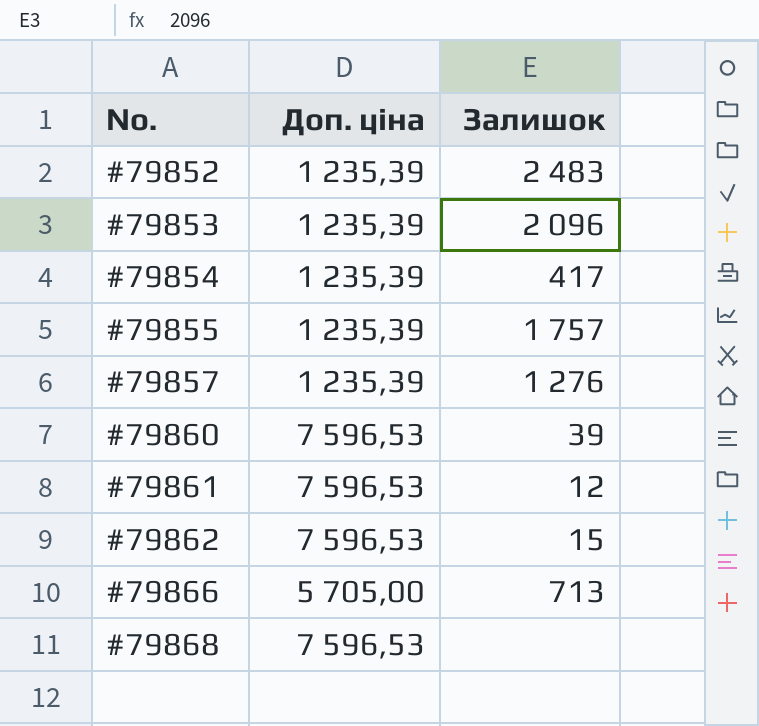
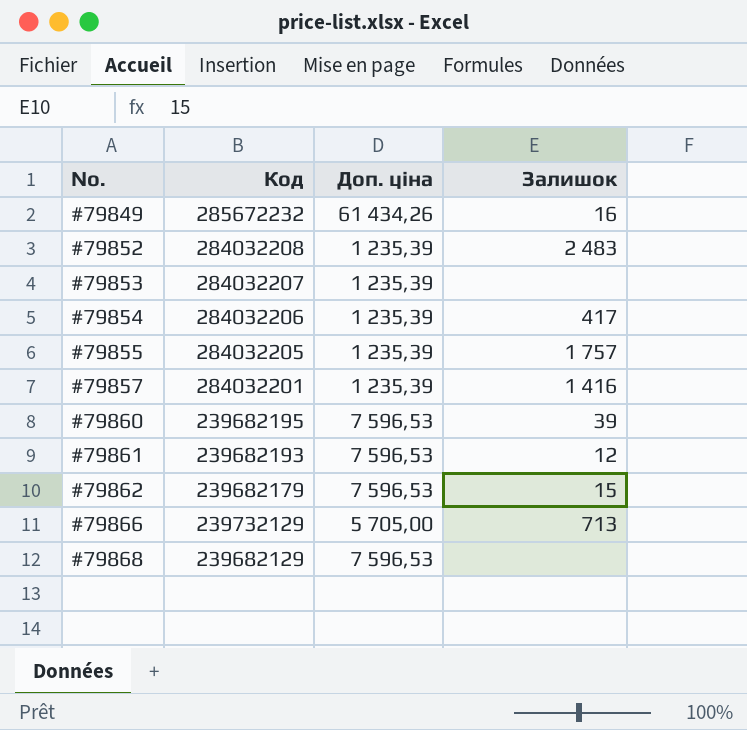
column Код | position: none -> 2
row #79849: none -> 285672232 | 61 434,26 | 16
#79853 | Залишок: 2 096 -> none
#79857 | Залишок: 1 276 -> 1 416

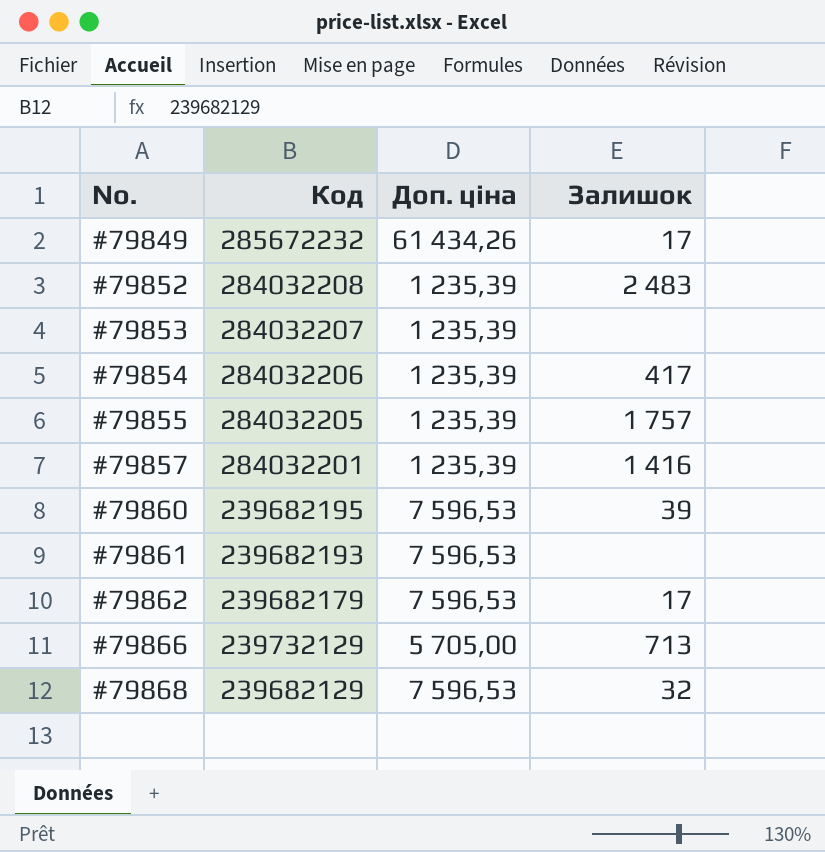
#79849 | Залишок: 16 -> 17
#79861 | Залишок: 12 -> none
#79862 | Залишок: 15 -> 17
#79868 | Залишок: none -> 32

